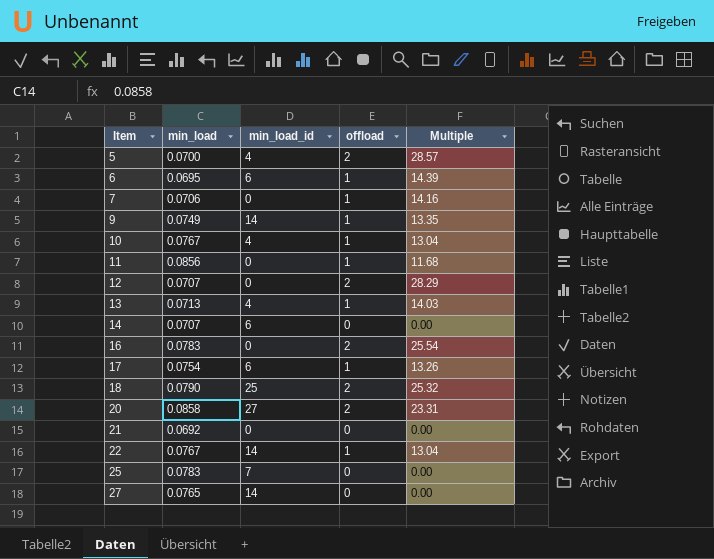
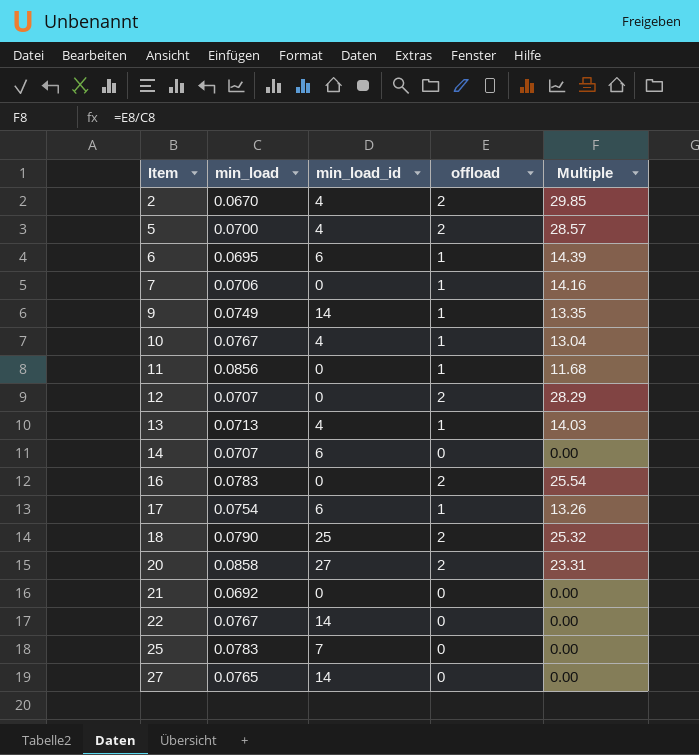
row 2: none -> 0.0670 | 4 | 2 | 29.85
22 | offload: 1 -> 0
22 | Multiple: 13.04 -> 0.00

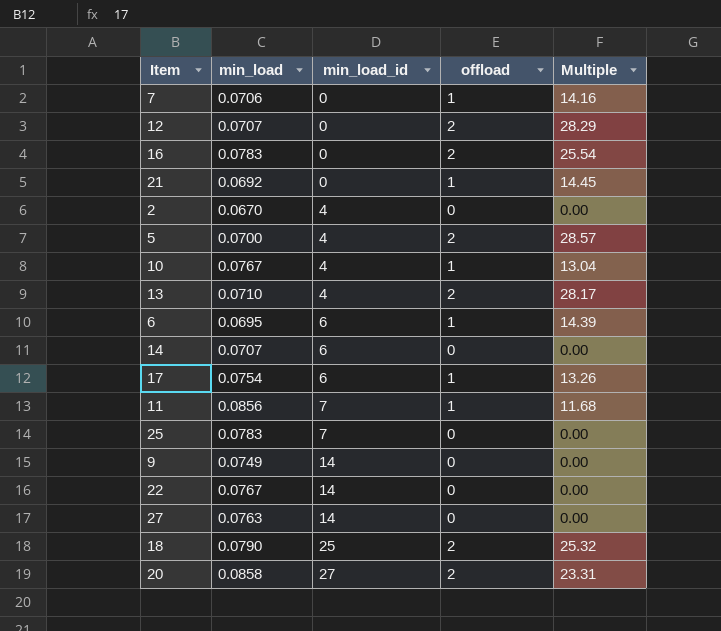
row order: Item ascending -> min_load_id ascending
21 | offload: 0 -> 1
21 | Multiple: 0.00 -> 14.45
2 | offload: 2 -> 0
2 | Multiple: 29.85 -> 0.00
13 | min_load: 0.0713 -> 0.0710
13 | offload: 1 -> 2
13 | Multiple: 14.03 -> 28.17
11 | min_load_id: 0 -> 7
9 | offload: 1 -> 0
9 | Multiple: 13.35 -> 0.00
27 | min_load: 0.0765 -> 0.0763

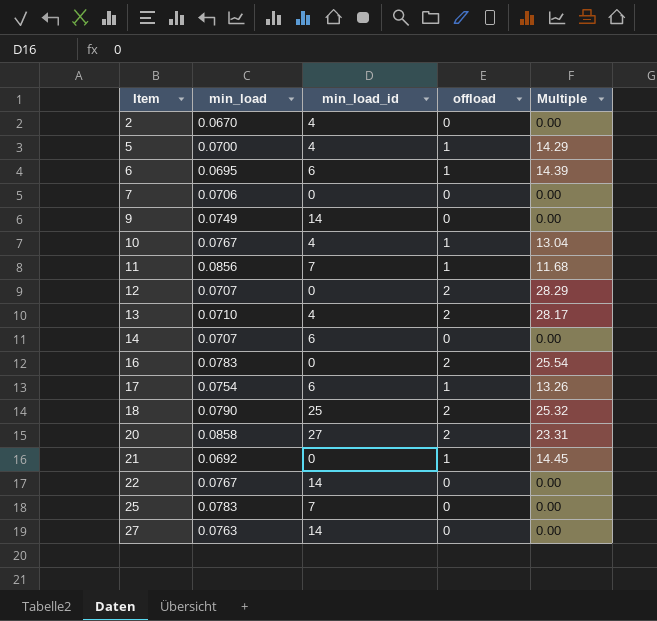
row order: min_load_id ascending -> Item ascending
5 | offload: 2 -> 1
5 | Multiple: 28.57 -> 14.29
7 | offload: 1 -> 0
7 | Multiple: 14.16 -> 0.00

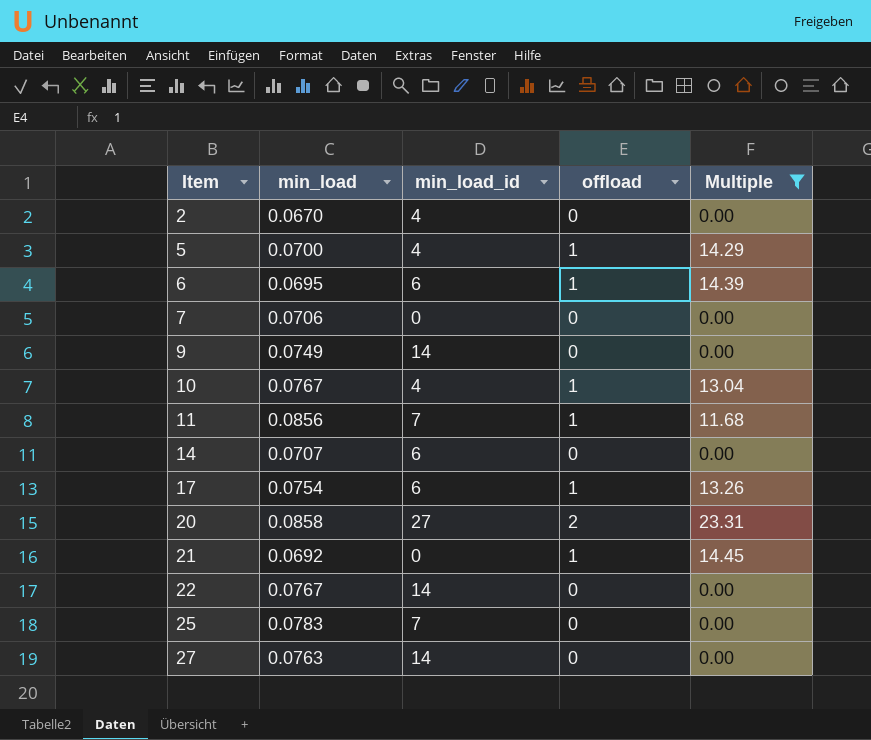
filter: none -> Multiple <= 23.31

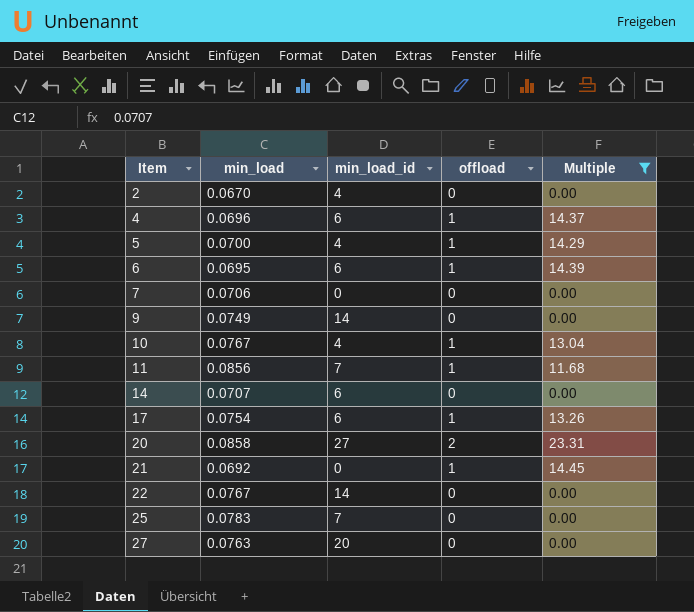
row 4: none -> 0.0696 | 6 | 1 | 14.37
27 | min_load_id: 14 -> 20

